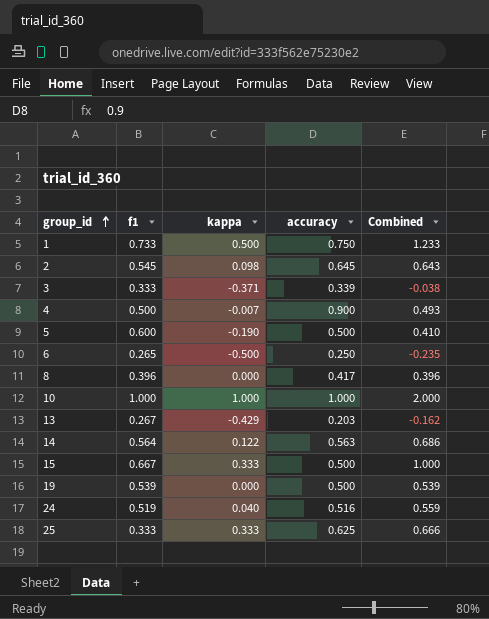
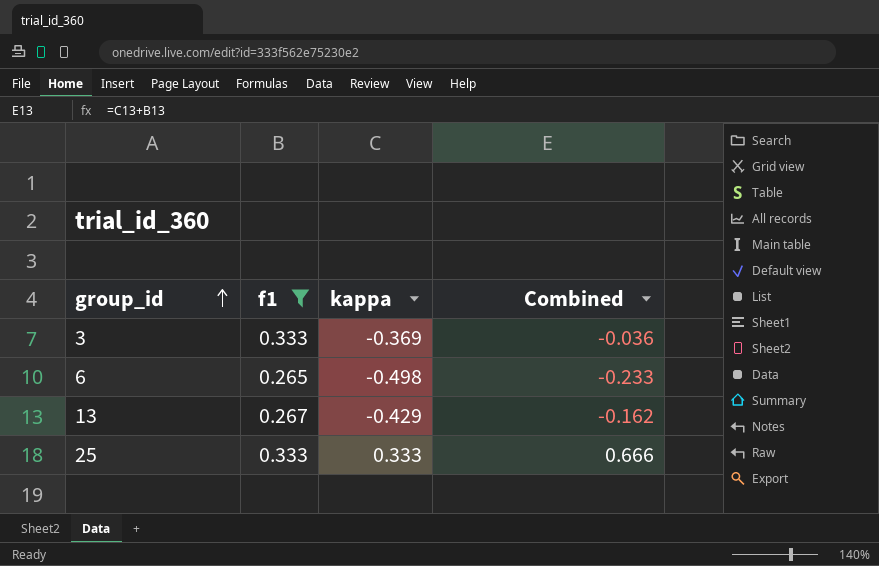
filter: none -> f1 <= 0.333
column accuracy | position: 4 -> none
3 | kappa: -0.371 -> -0.369
3 | Combined: -0.038 -> -0.036
6 | kappa: -0.500 -> -0.498
6 | Combined: -0.235 -> -0.233

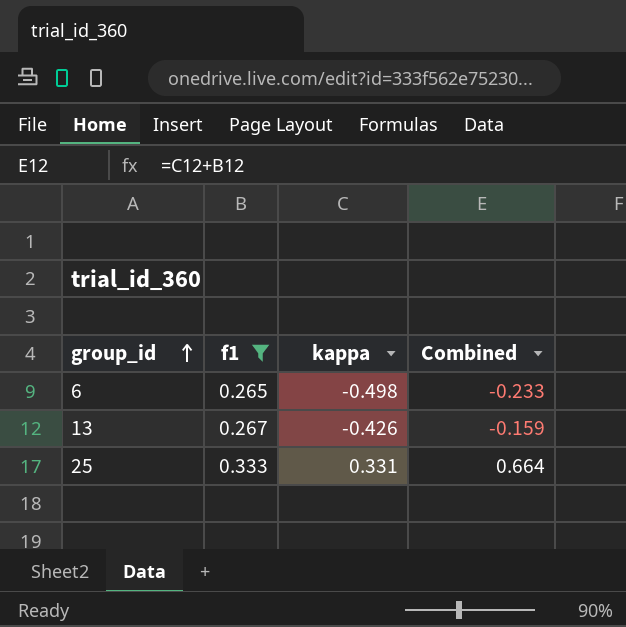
row 3: 0.333 | -0.369 | -0.036 -> none
13 | kappa: -0.429 -> -0.426
13 | Combined: -0.162 -> -0.159
25 | kappa: 0.333 -> 0.331
25 | Combined: 0.666 -> 0.664

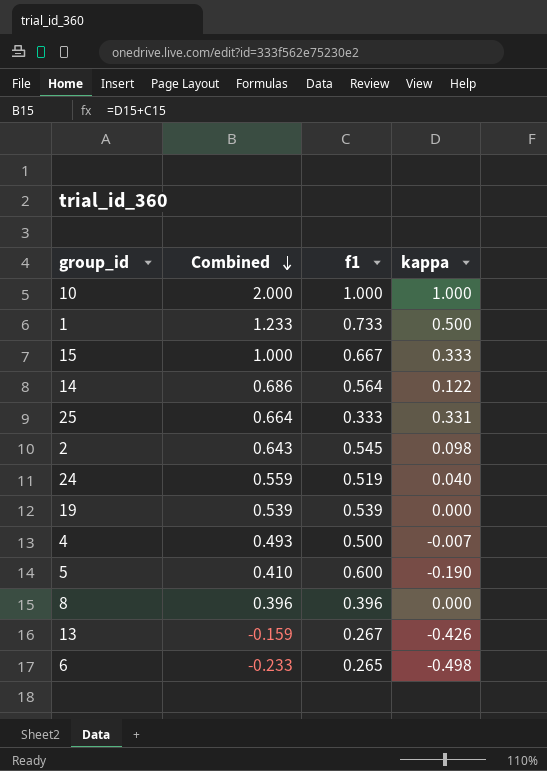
filter: f1 <= 0.333 -> none
row order: group_id ascending -> Combined descending
column Combined | position: 4 -> 2

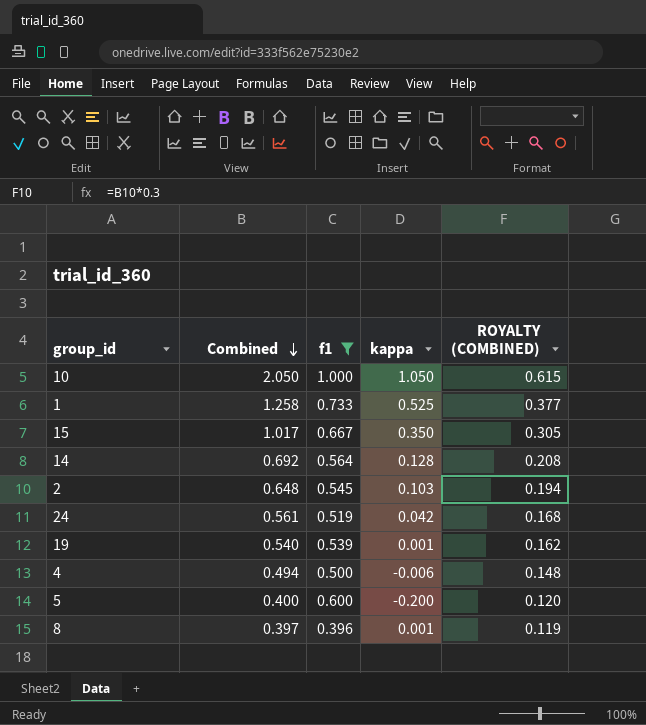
filter: none -> f1 >= 0.396
column ROYALTY (COMBINED) | formula: none -> [Combined] * 0.3
10 | Combined: 2.000 -> 2.050
10 | kappa: 1.000 -> 1.050
1 | Combined: 1.233 -> 1.258
1 | kappa: 0.500 -> 0.525
15 | Combined: 1.000 -> 1.017
15 | kappa: 0.333 -> 0.350
14 | Combined: 0.686 -> 0.692
14 | kappa: 0.122 -> 0.128
2 | Combined: 0.643 -> 0.648
2 | kappa: 0.098 -> 0.103
24 | Combined: 0.559 -> 0.561
24 | kappa: 0.040 -> 0.042
19 | Combined: 0.539 -> 0.540
19 | kappa: 0.000 -> 0.001
4 | Combined: 0.493 -> 0.494
4 | kappa: -0.007 -> -0.006
5 | Combined: 0.410 -> 0.400
5 | kappa: -0.190 -> -0.200
8 | Combined: 0.396 -> 0.397
8 | kappa: 0.000 -> 0.001

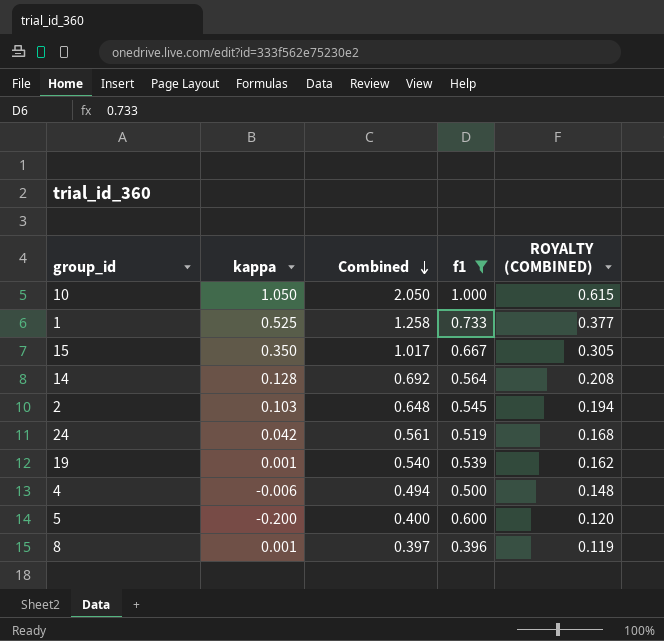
column kappa | position: 4 -> 2

